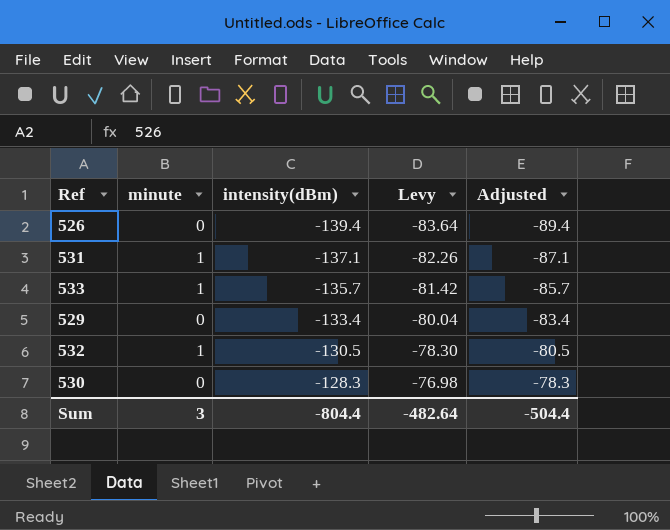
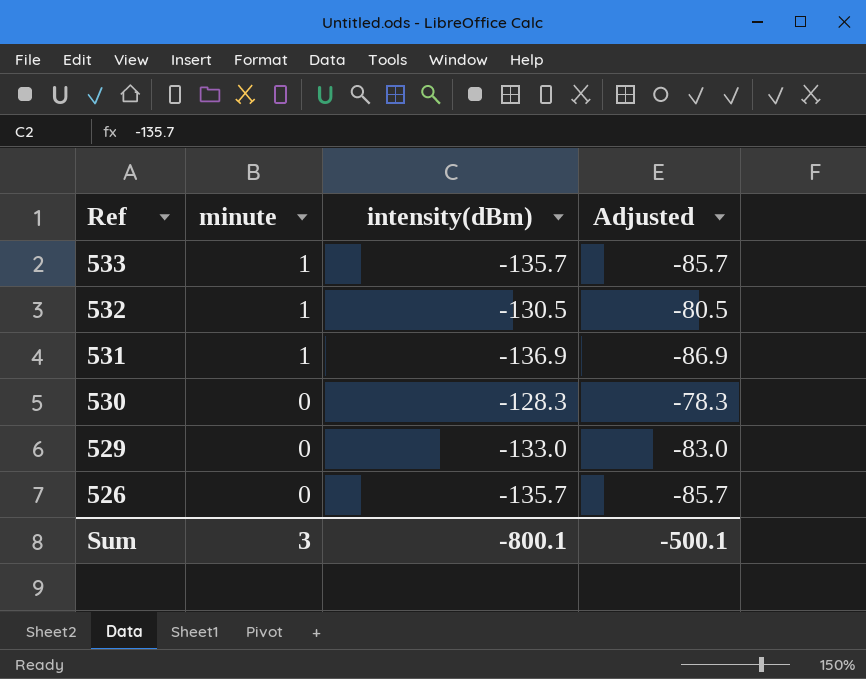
row order: intensity(dBm) ascending -> Ref descending
column Levy | formula: [intensity(dBm)] * 0.6 -> none
531 | intensity(dBm): -137.1 -> -136.9
531 | Adjusted: -87.1 -> -86.9
529 | intensity(dBm): -133.4 -> -133.0
529 | Adjusted: -83.4 -> -83.0
526 | intensity(dBm): -139.4 -> -135.7
526 | Adjusted: -89.4 -> -85.7
Sum | intensity(dBm): -804.4 -> -800.1
Sum | Adjusted: -504.4 -> -500.1

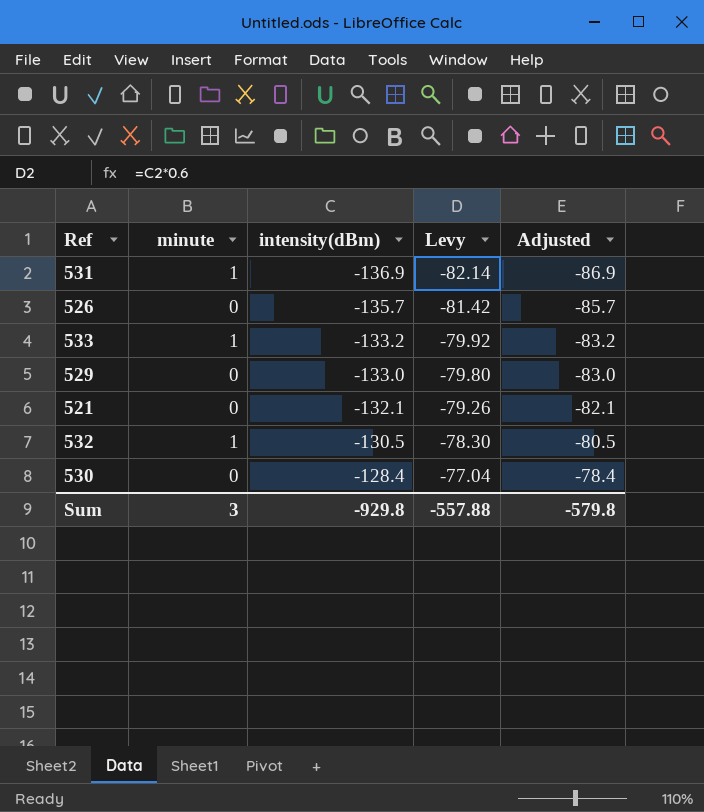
row order: Ref descending -> intensity(dBm) ascending
column Levy | formula: none -> [intensity(dBm)] * 0.6
533 | intensity(dBm): -135.7 -> -133.2
533 | Adjusted: -85.7 -> -83.2
row 521: none -> 0 | -132.1 | -79.26 | -82.1
530 | intensity(dBm): -128.3 -> -128.4
530 | Adjusted: -78.3 -> -78.4
Sum | intensity(dBm): -800.1 -> -929.8
Sum | Adjusted: -500.1 -> -579.8

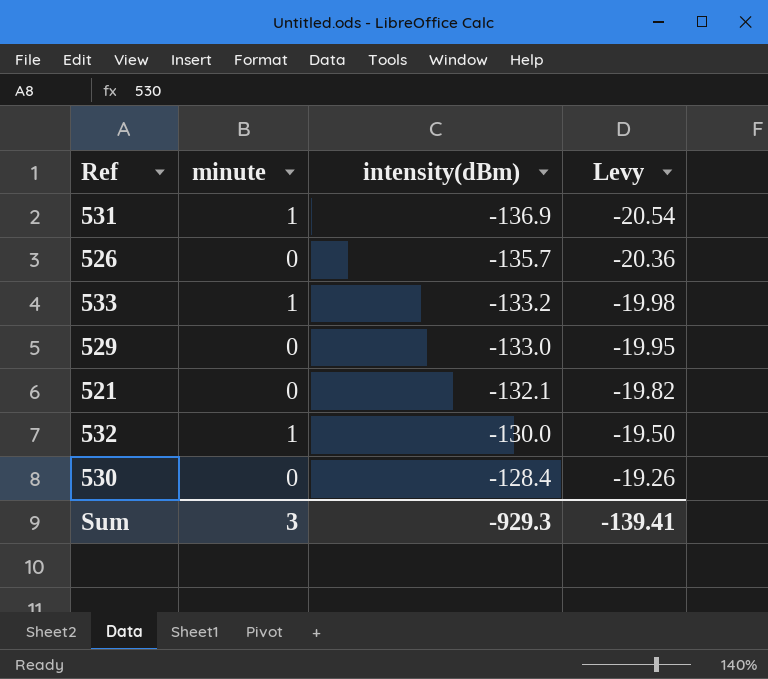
column Adjusted | formula: [intensity(dBm)] + 50 -> none
column Levy | formula: [intensity(dBm)] * 0.6 -> [intensity(dBm)] * 0.15
532 | intensity(dBm): -130.5 -> -130.0
Sum | intensity(dBm): -929.8 -> -929.3
Sum | Levy: -557.88 -> -139.41

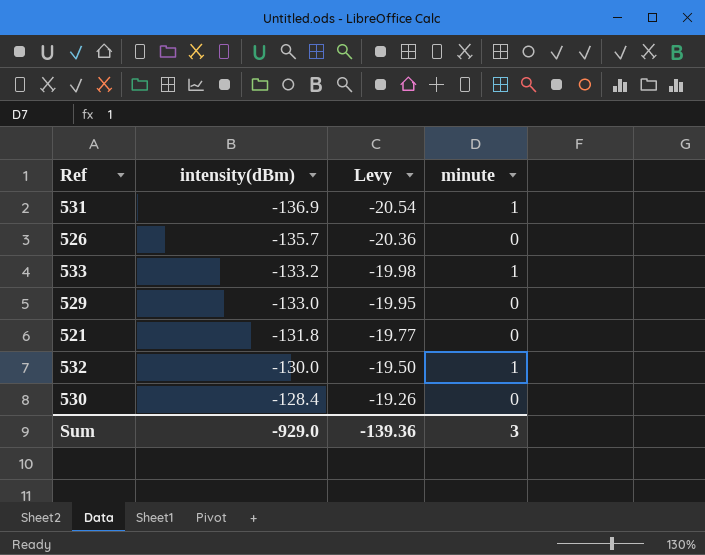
column minute | position: 2 -> 4
521 | intensity(dBm): -132.1 -> -131.8
521 | Levy: -19.82 -> -19.77
Sum | intensity(dBm): -929.3 -> -929.0
Sum | Levy: -139.41 -> -139.36

